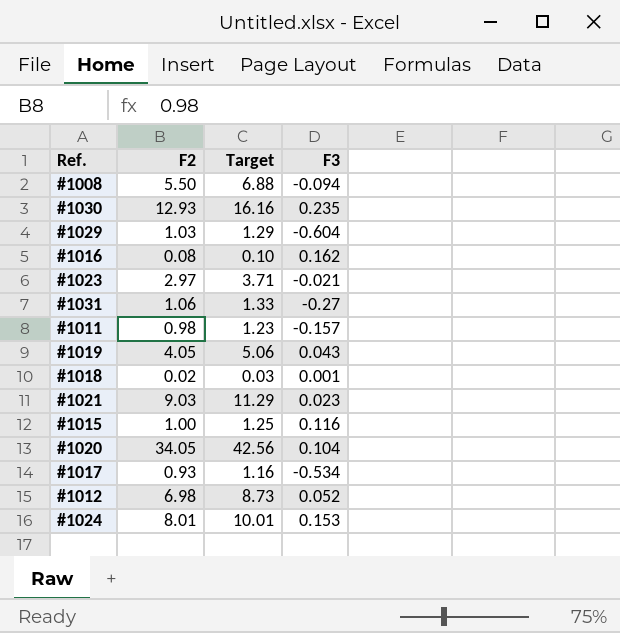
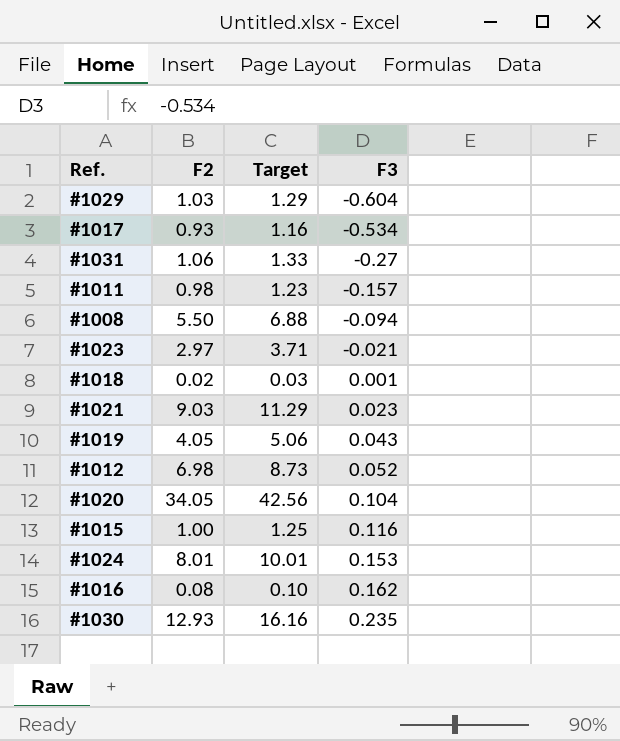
row order: none -> F3 ascending

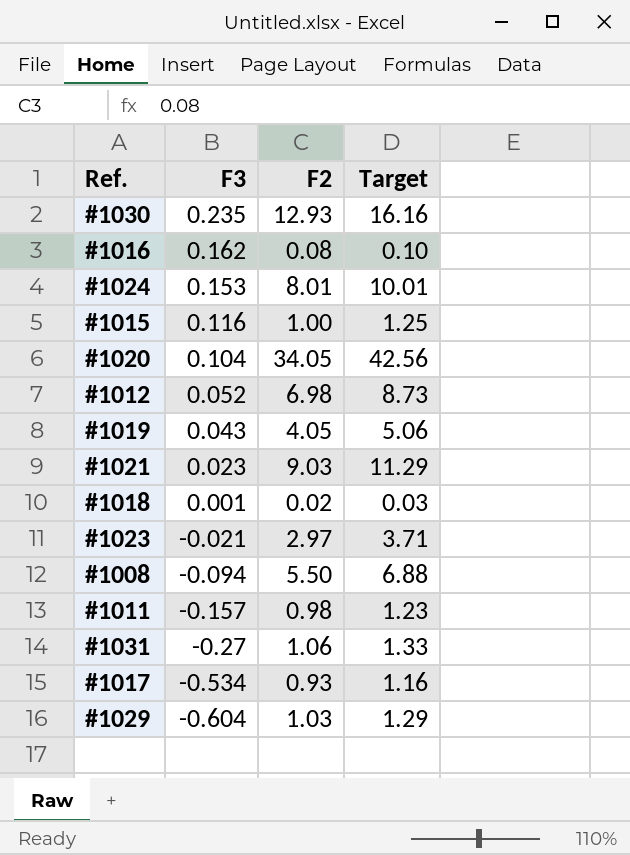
row order: F3 ascending -> F3 descending
column F3 | position: 4 -> 2

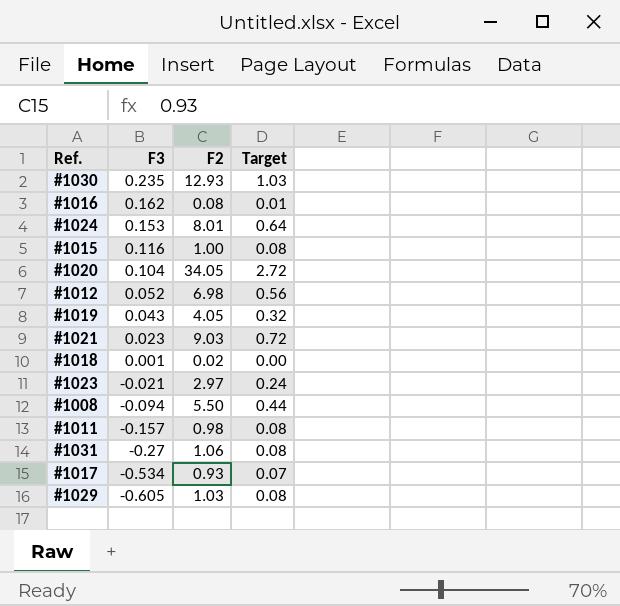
column Target | formula: [F2] * 1.25 -> [F2] * 0.08
#1029 | F3: -0.604 -> -0.605

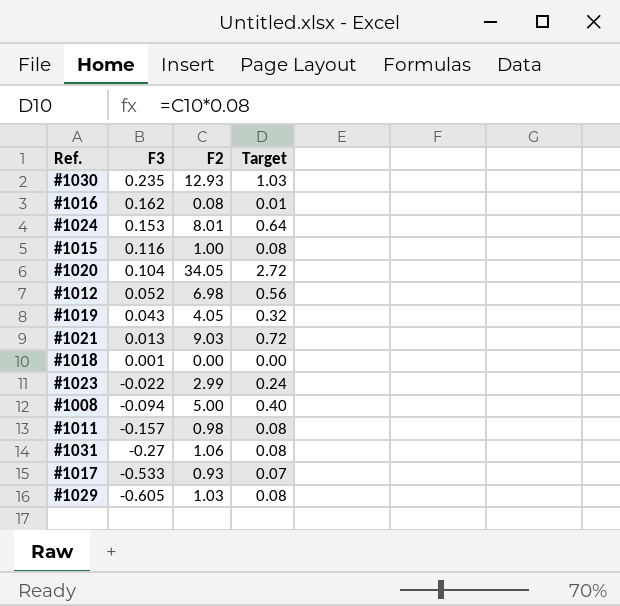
#1021 | F3: 0.023 -> 0.013
#1018 | F2: 0.02 -> 0.00
#1023 | F3: -0.021 -> -0.022
#1023 | F2: 2.97 -> 2.99
#1008 | F2: 5.50 -> 5.00
#1008 | Target: 0.44 -> 0.40
#1017 | F3: -0.534 -> -0.533

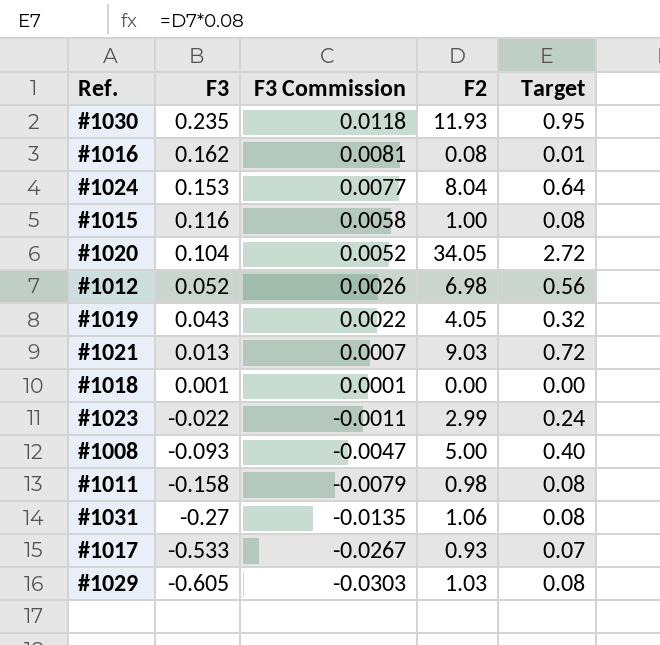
column F3 Commission | formula: none -> [F3] * 0.05
#1030 | F2: 12.93 -> 11.93
#1030 | Target: 1.03 -> 0.95
#1024 | F2: 8.01 -> 8.04
#1008 | F3: -0.094 -> -0.093
#1011 | F3: -0.157 -> -0.158

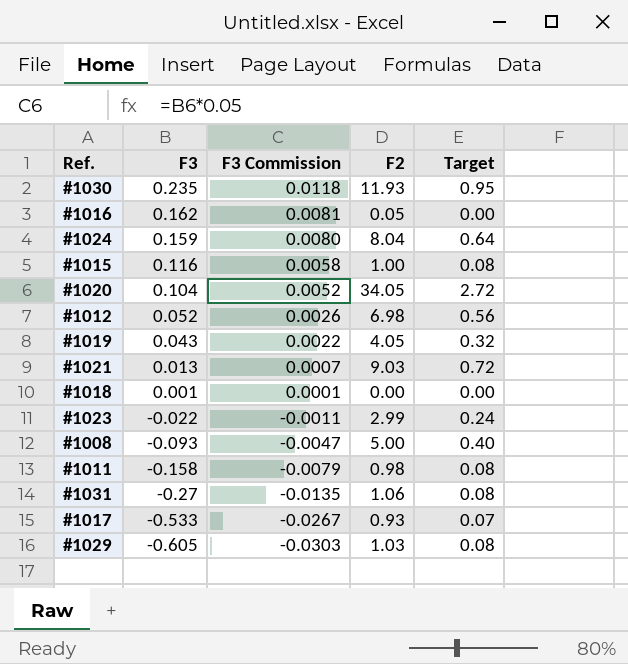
#1016 | F2: 0.08 -> 0.05
#1016 | Target: 0.01 -> 0.00
#1024 | F3: 0.153 -> 0.159
#1024 | F3 Commission: 0.0077 -> 0.0080

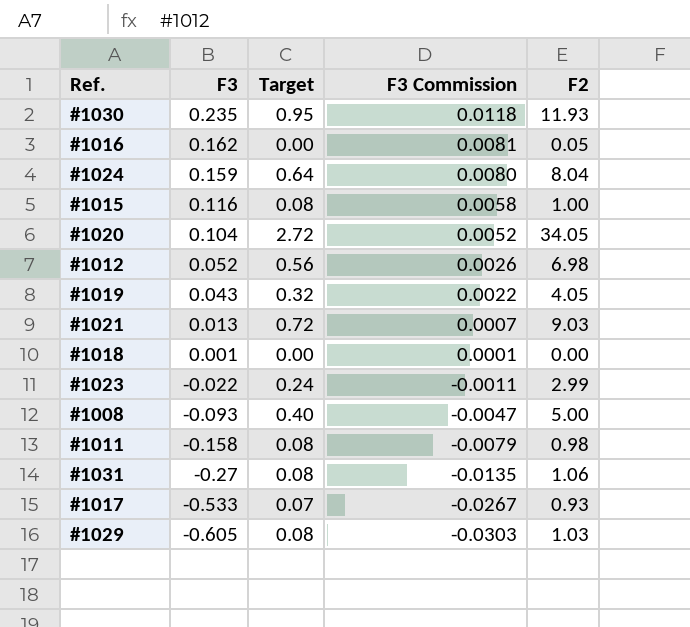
column Target | position: 5 -> 3

